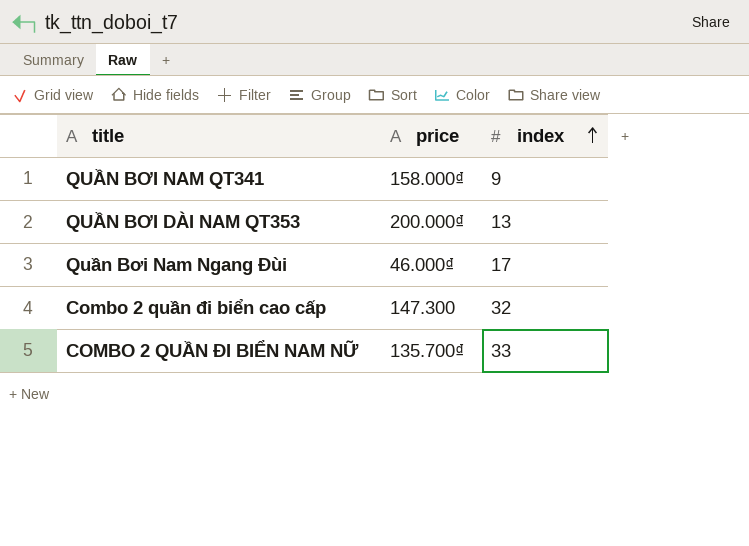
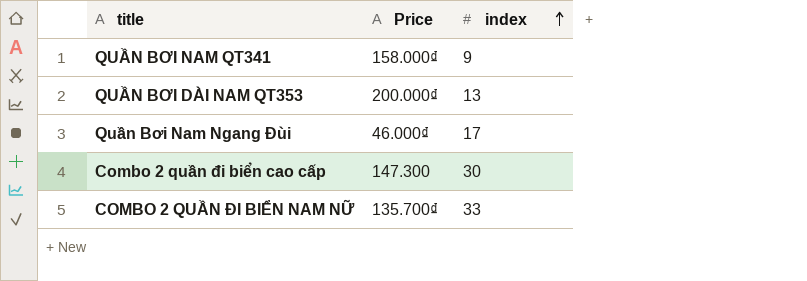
column name: price -> Price
Combo 2 quần đi biển cao cấp | index: 32 -> 30

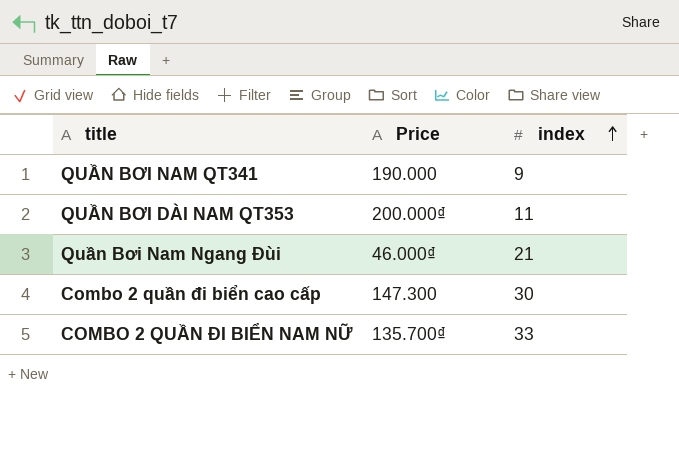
QUẦN BƠI NAM QT341 | Price: 158.000₫ -> 190.000
QUẦN BƠI DÀI NAM QT353 | index: 13 -> 11
Quần Bơi Nam Ngang Đùi | index: 17 -> 21

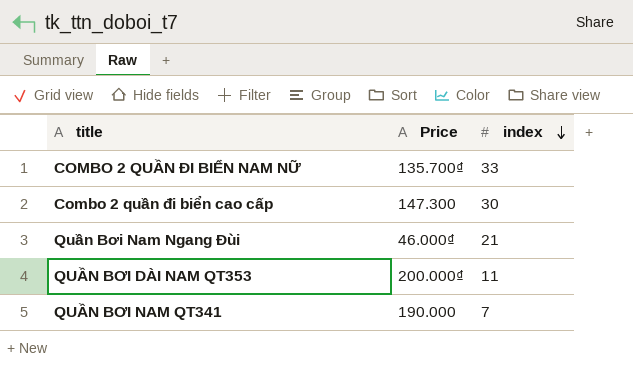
row order: index ascending -> index descending
QUẦN BƠI NAM QT341 | index: 9 -> 7

